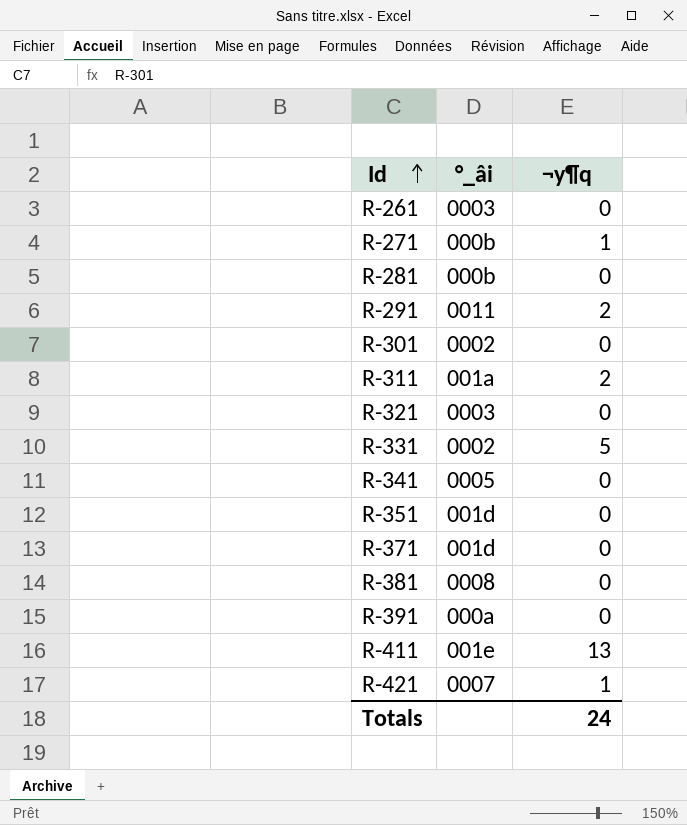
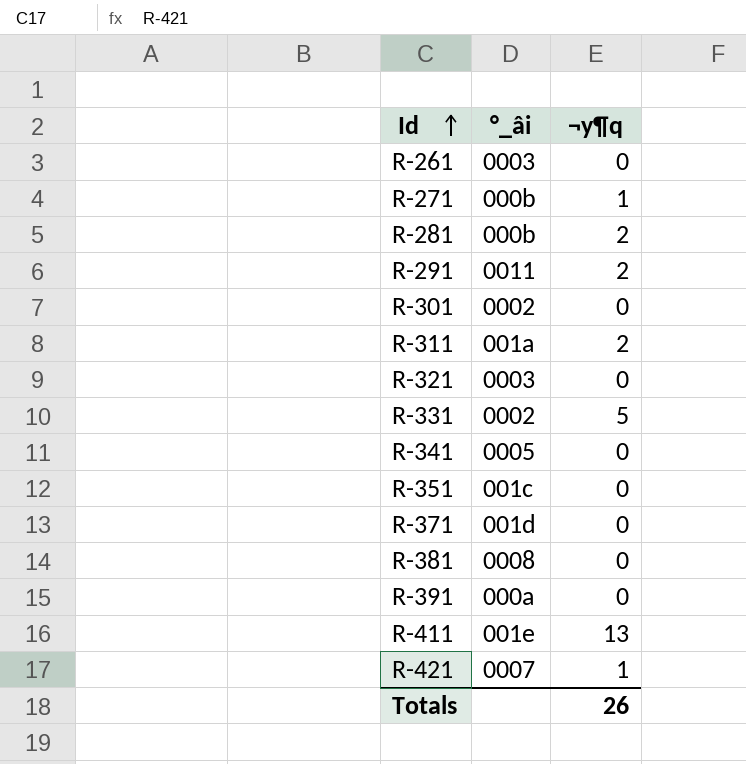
R-281 | ¬y¶q: 0 -> 2
R-351 | °_âi: 001d -> 001c
Totals | ¬y¶q: 24 -> 26

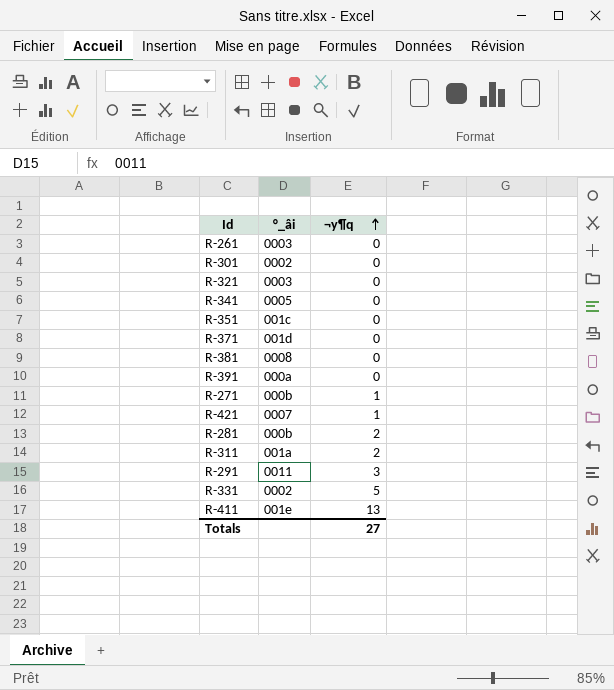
row order: Id ascending -> ¬y¶q ascending
R-291 | ¬y¶q: 2 -> 3
Totals | ¬y¶q: 26 -> 27

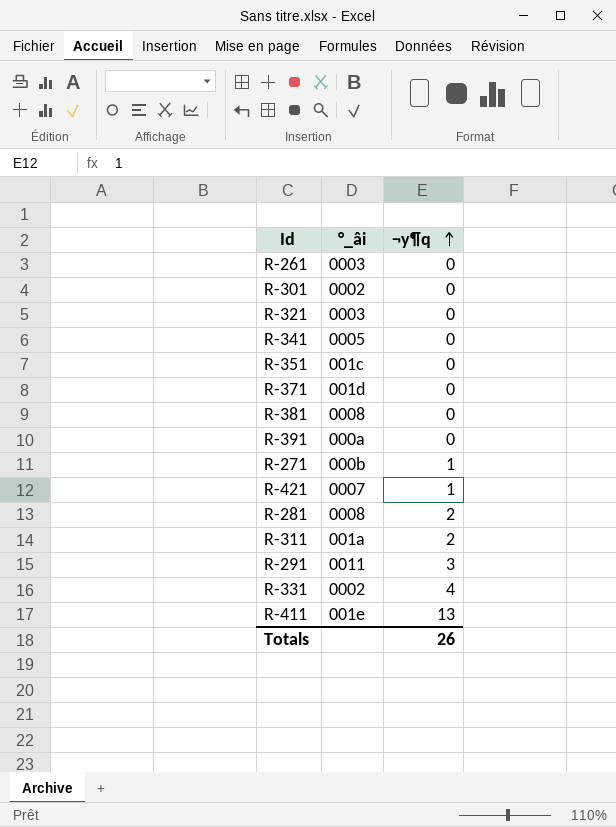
R-281 | °_âi: 000b -> 0008
R-331 | ¬y¶q: 5 -> 4
Totals | ¬y¶q: 27 -> 26

